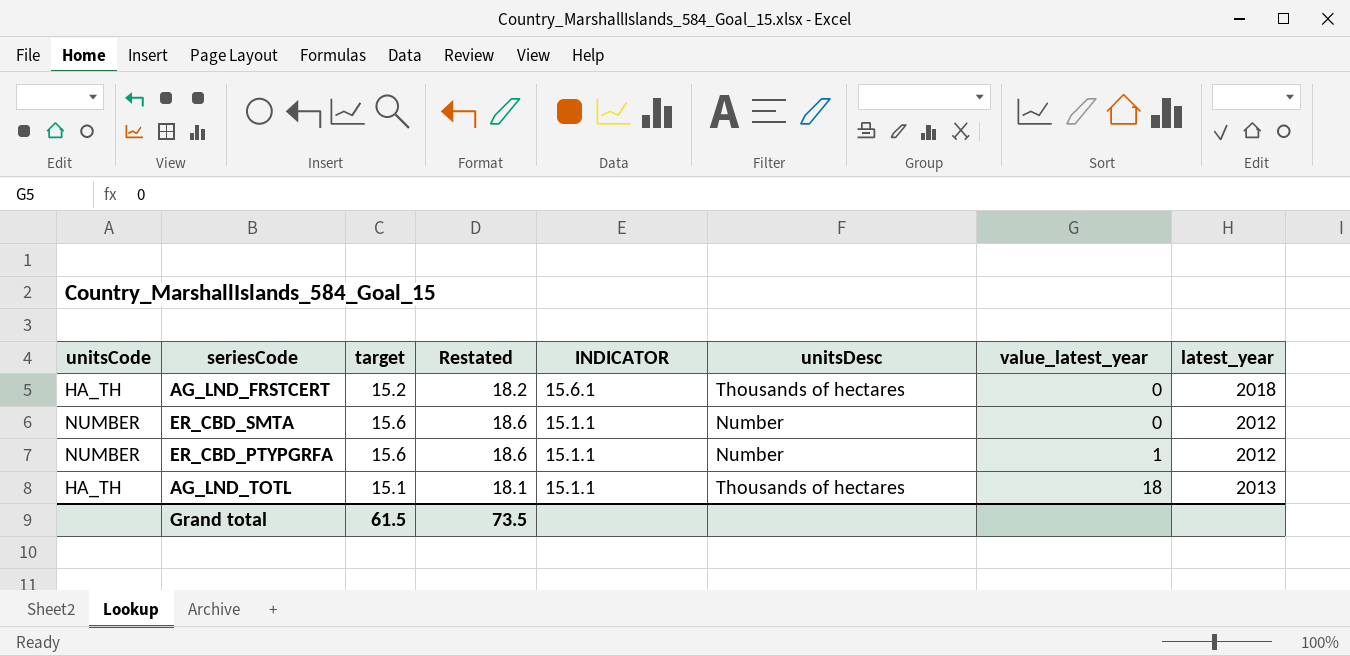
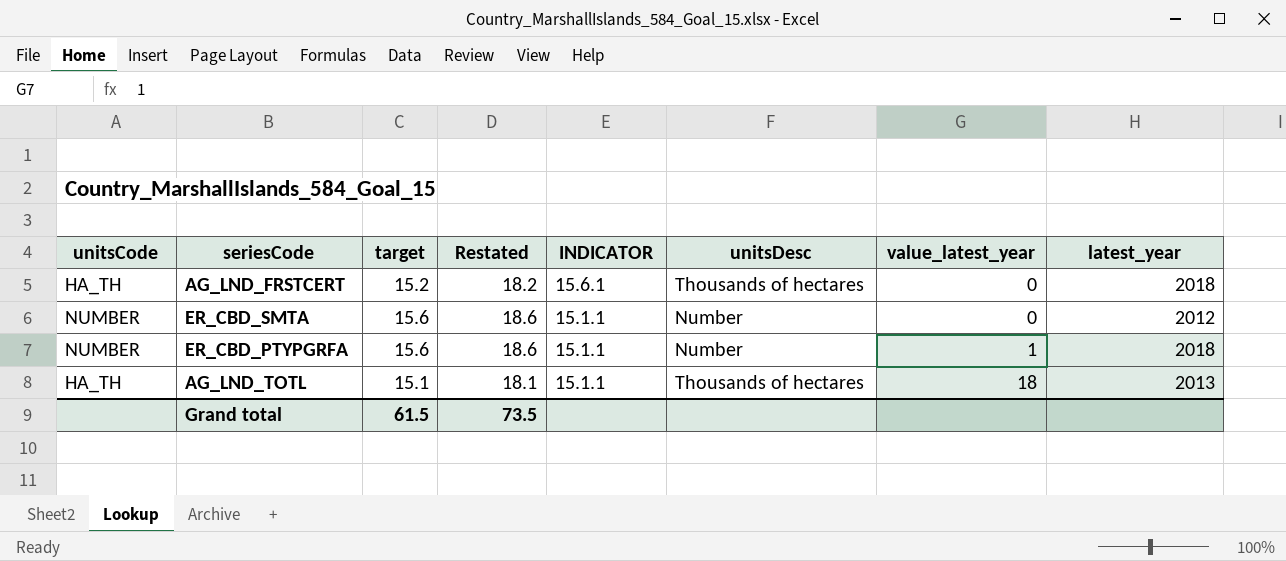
ER_CBD_PTYPGRFA | latest_year: 2012 -> 2018

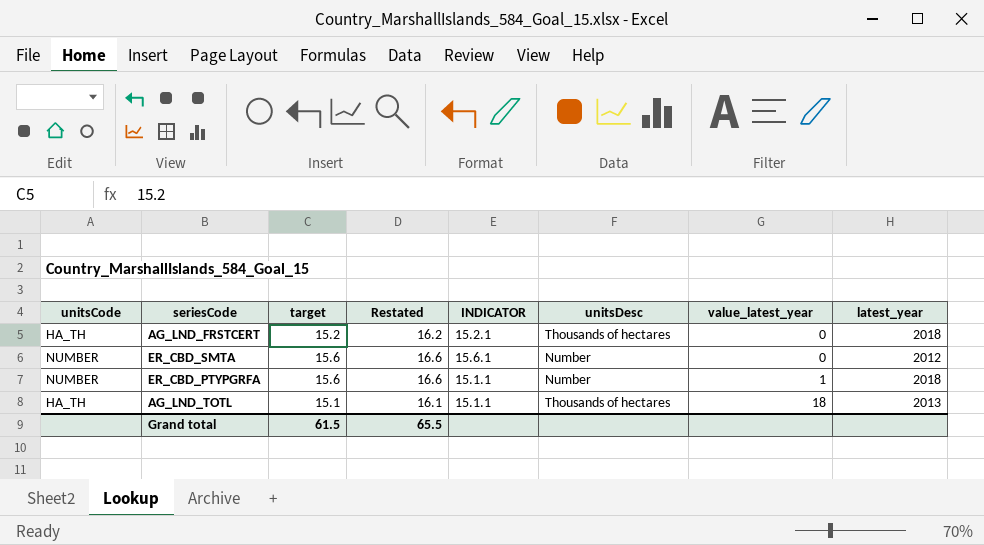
column Restated | formula: [target] + 3 -> [target] + 1
AG_LND_FRSTCERT | INDICATOR: 15.6.1 -> 15.2.1
ER_CBD_SMTA | INDICATOR: 15.1.1 -> 15.6.1
Grand total | Restated: 73.5 -> 65.5

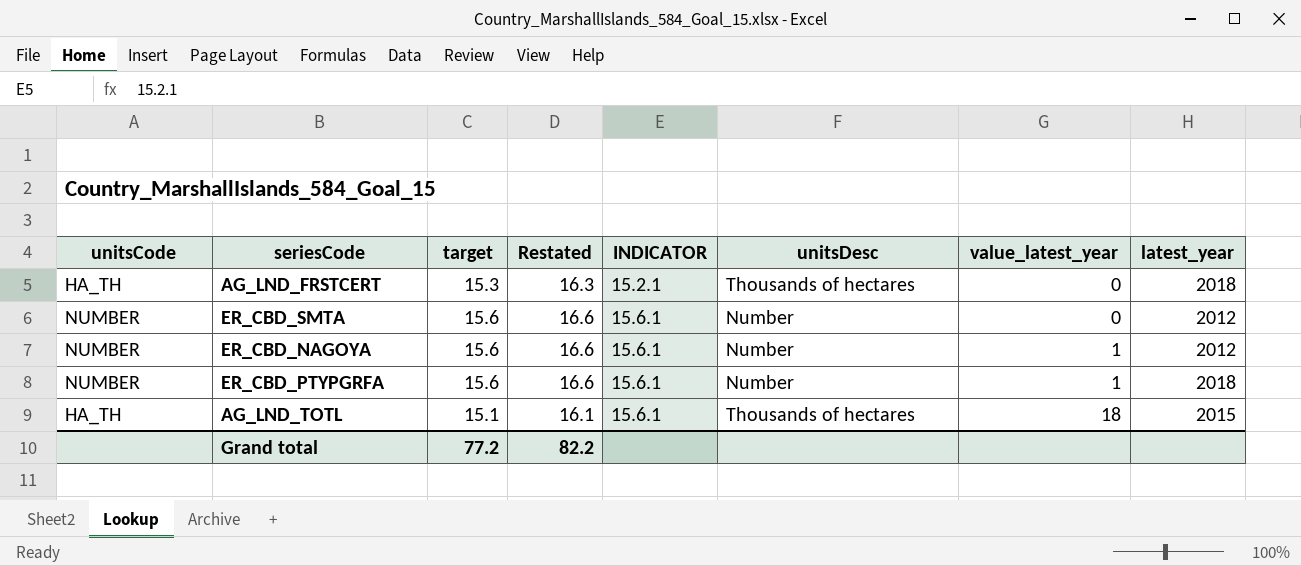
AG_LND_FRSTCERT | target: 15.2 -> 15.3
AG_LND_FRSTCERT | Restated: 16.2 -> 16.3
row ER_CBD_NAGOYA: none -> NUMBER | 15.6 | 16.6 | 15.6.1 | Number | 1 | 2012
ER_CBD_PTYPGRFA | INDICATOR: 15.1.1 -> 15.6.1
AG_LND_TOTL | INDICATOR: 15.1.1 -> 15.6.1
AG_LND_TOTL | latest_year: 2013 -> 2015
Grand total | target: 61.5 -> 77.2
Grand total | Restated: 65.5 -> 82.2

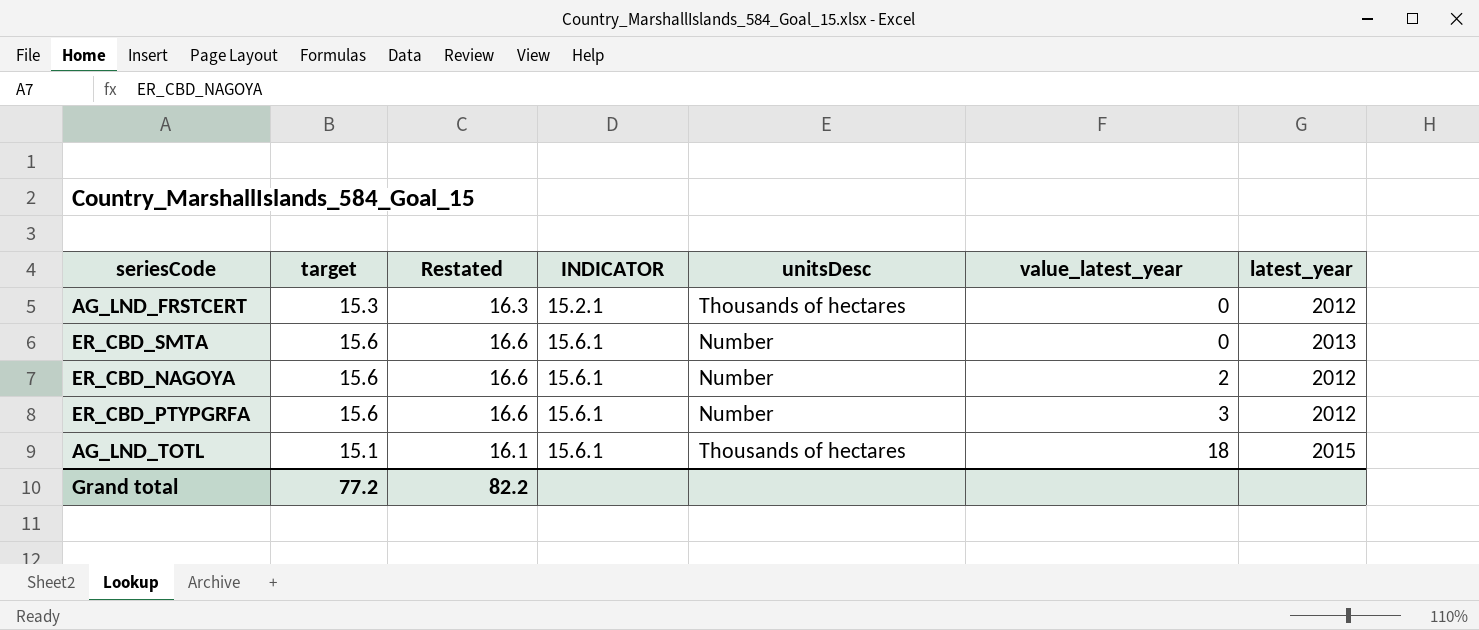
column unitsCode | position: 1 -> none
AG_LND_FRSTCERT | latest_year: 2018 -> 2012
ER_CBD_SMTA | latest_year: 2012 -> 2013
ER_CBD_NAGOYA | value_latest_year: 1 -> 2
ER_CBD_PTYPGRFA | value_latest_year: 1 -> 3
ER_CBD_PTYPGRFA | latest_year: 2018 -> 2012

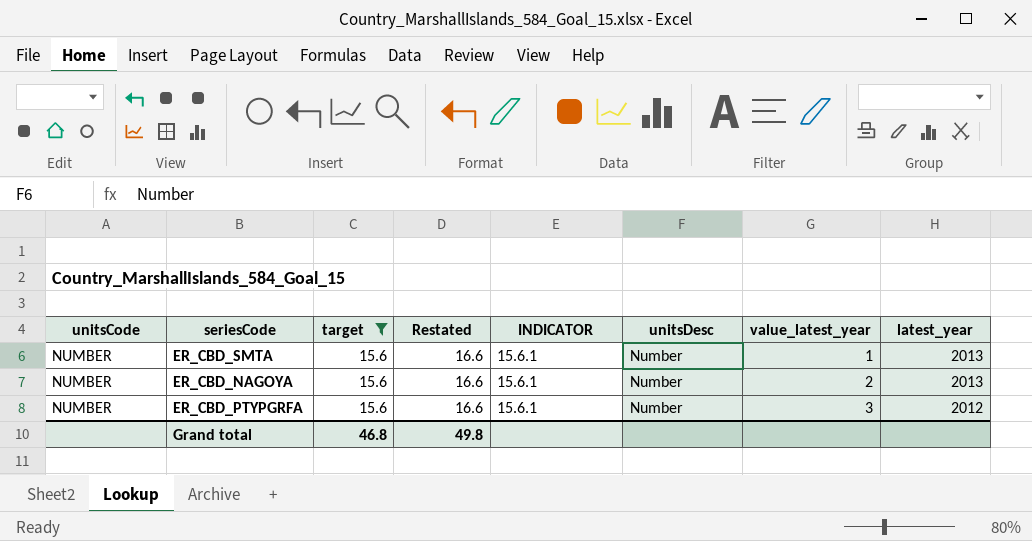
filter: none -> target = 15.6
column unitsCode | position: none -> 1
ER_CBD_SMTA | value_latest_year: 0 -> 1
ER_CBD_NAGOYA | latest_year: 2012 -> 2013
Grand total | target: 77.2 -> 46.8
Grand total | Restated: 82.2 -> 49.8

